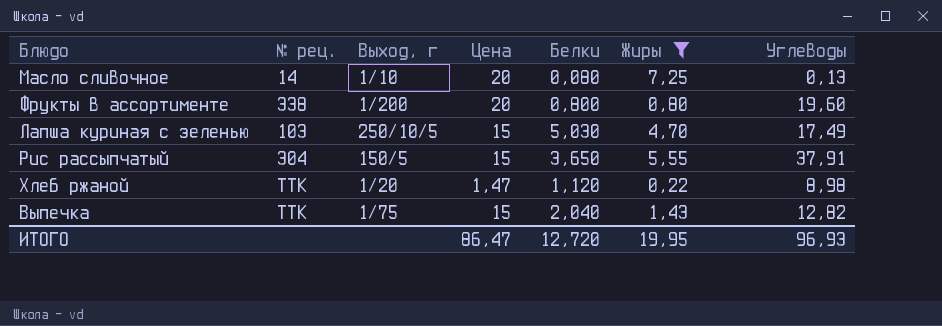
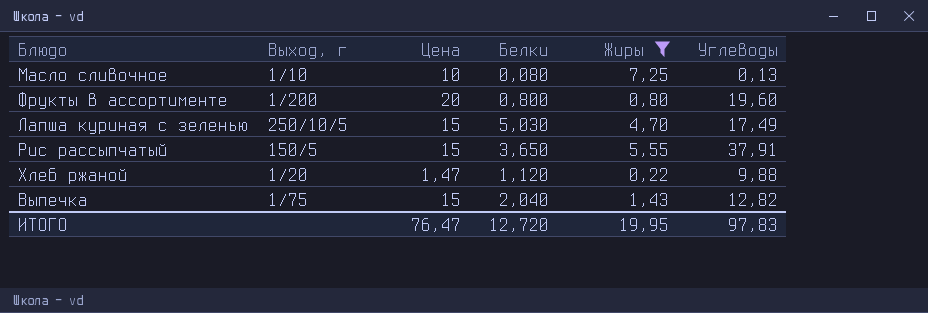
column № рец. | position: 2 -> none
Масло сливочное | Цена: 20 -> 10
Хлеб ржаной | Углеводы: 8,98 -> 9,88
ИТОГО | Цена: 86,47 -> 76,47
ИТОГО | Углеводы: 96,93 -> 97,83

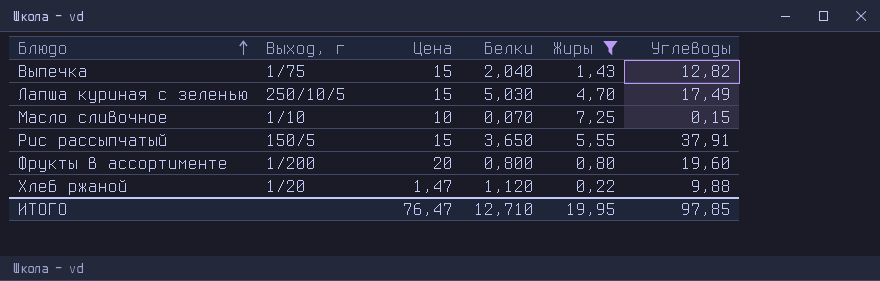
row order: none -> Блюдо ascending
Масло сливочное | Белки: 0,080 -> 0,070
Масло сливочное | Углеводы: 0,13 -> 0,15
ИТОГО | Белки: 12,720 -> 12,710
ИТОГО | Углеводы: 97,83 -> 97,85

